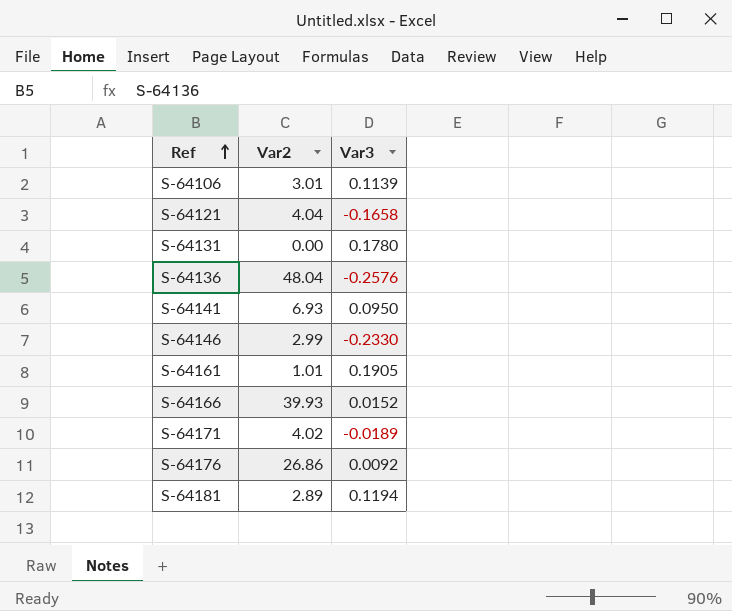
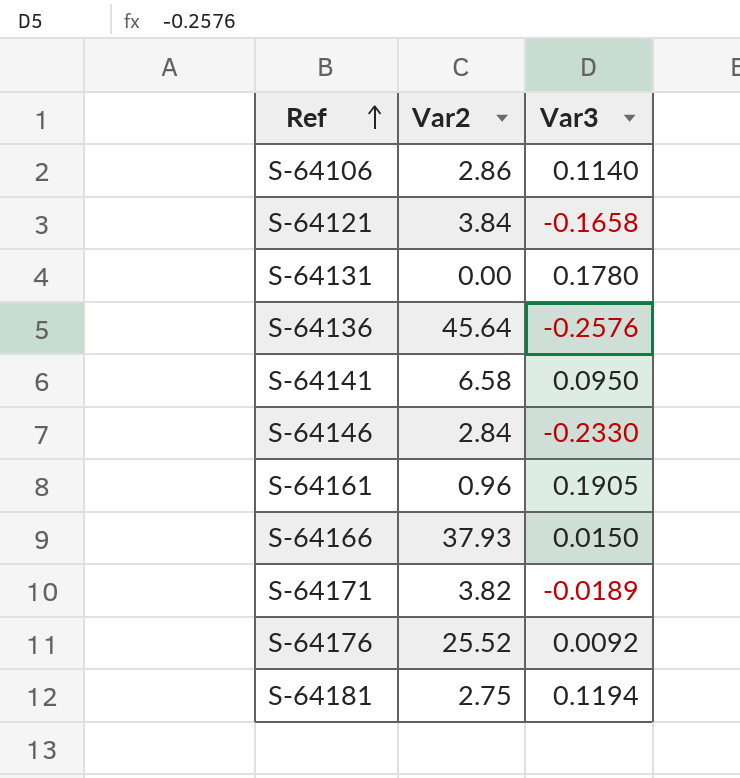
S-64106 | Var2: 3.01 -> 2.86
S-64106 | Var3: 0.1139 -> 0.1140
S-64121 | Var2: 4.04 -> 3.84
S-64136 | Var2: 48.04 -> 45.64
S-64141 | Var2: 6.93 -> 6.58
S-64146 | Var2: 2.99 -> 2.84
S-64161 | Var2: 1.01 -> 0.96
S-64166 | Var2: 39.93 -> 37.93
S-64166 | Var3: 0.0152 -> 0.0150
S-64171 | Var2: 4.02 -> 3.82
S-64176 | Var2: 26.86 -> 25.52
S-64181 | Var2: 2.89 -> 2.75

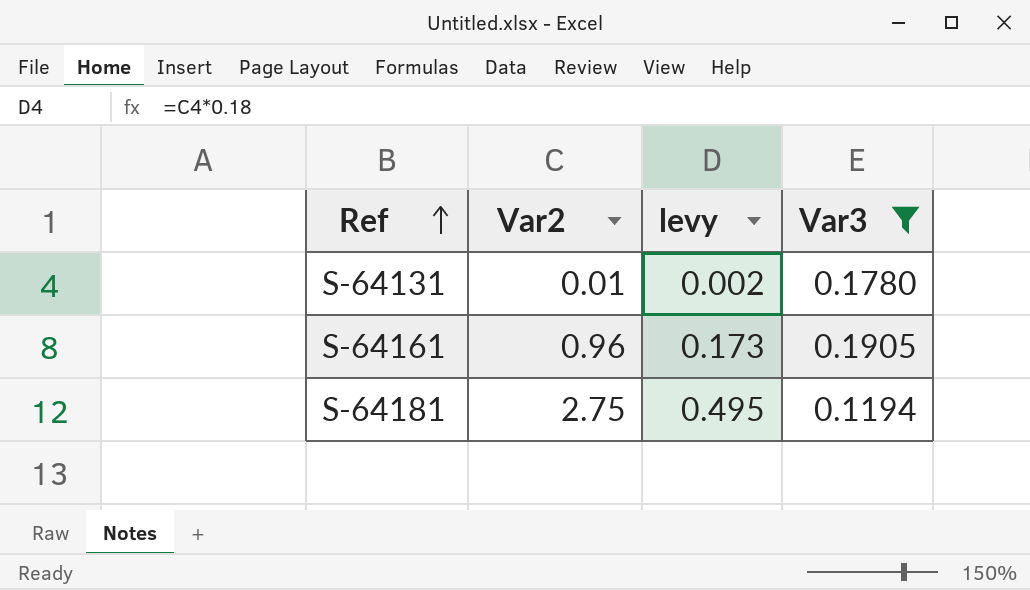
filter: none -> Var3 >= 0.1194
column levy | formula: none -> [Var2] * 0.18
S-64131 | Var2: 0.00 -> 0.01

